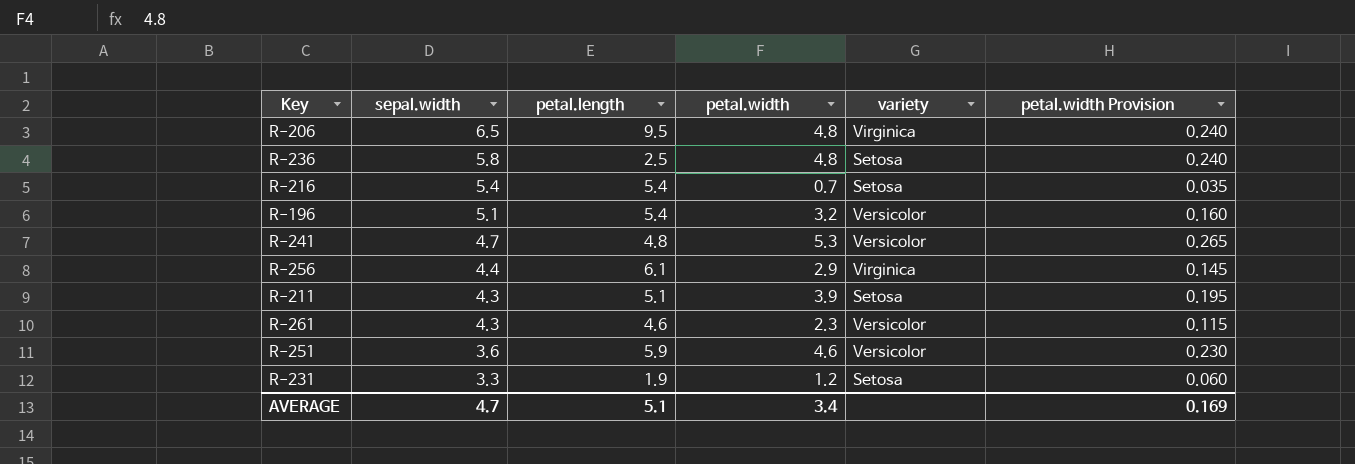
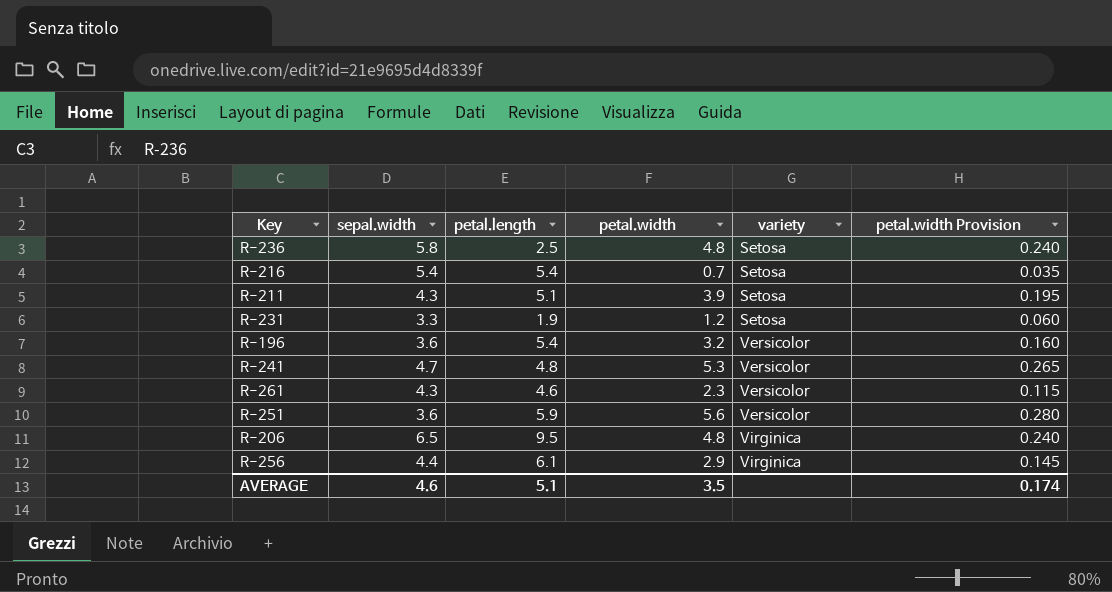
row order: sepal.width descending -> variety ascending
R-196 | sepal.width: 5.1 -> 3.6
R-251 | petal.width: 4.6 -> 5.6
R-251 | petal.width Provision: 0.230 -> 0.280
AVERAGE | sepal.width: 4.7 -> 4.6
AVERAGE | petal.width: 3.4 -> 3.5
AVERAGE | petal.width Provision: 0.169 -> 0.174

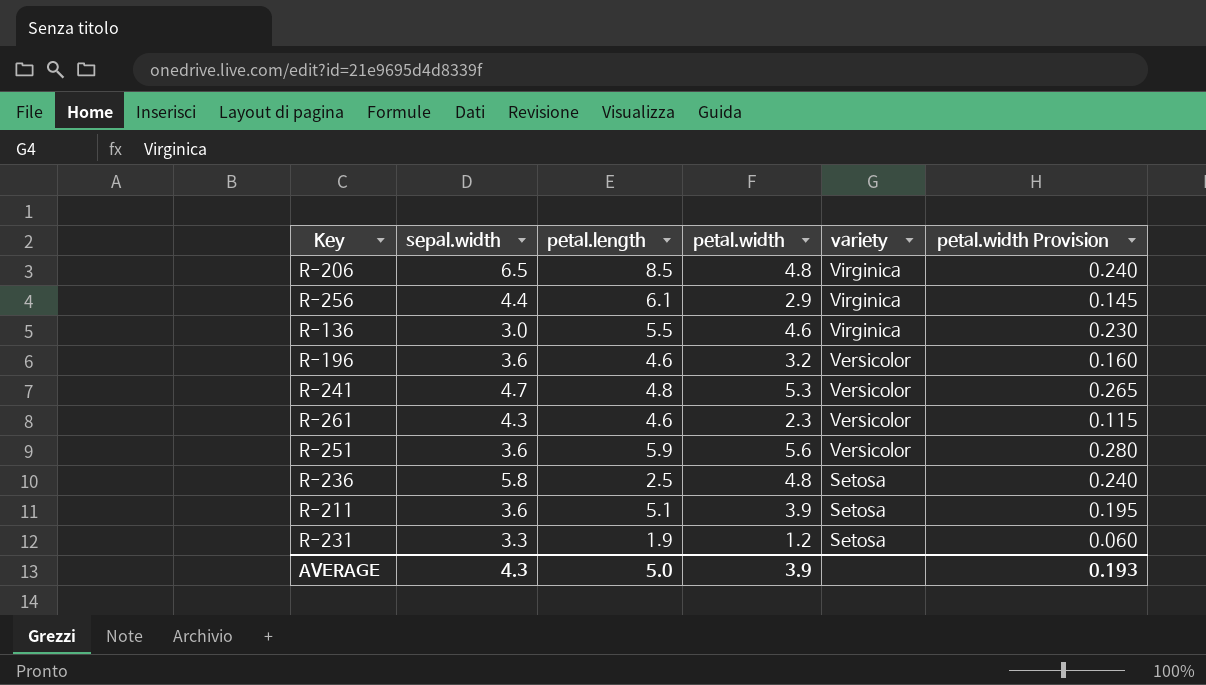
row order: variety ascending -> variety descending
row R-216: 5.4 | 5.4 | 0.7 | Setosa | 0.035 -> none
R-206 | petal.length: 9.5 -> 8.5
row R-136: none -> 3.0 | 5.5 | 4.6 | Virginica | 0.230
R-196 | petal.length: 5.4 -> 4.6
R-211 | sepal.width: 4.3 -> 3.6
AVERAGE | sepal.width: 4.6 -> 4.3
AVERAGE | petal.length: 5.1 -> 5.0
AVERAGE | petal.width: 3.5 -> 3.9
AVERAGE | petal.width Provision: 0.174 -> 0.193

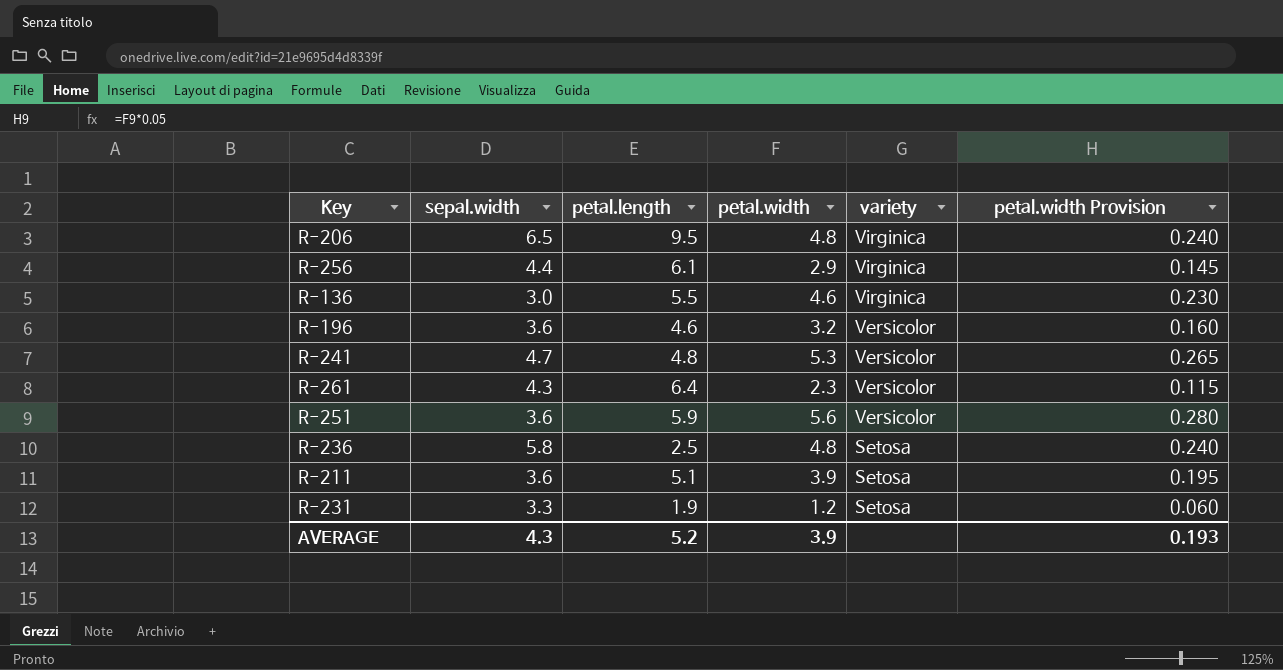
R-206 | petal.length: 8.5 -> 9.5
R-261 | petal.length: 4.6 -> 6.4
AVERAGE | petal.length: 5.0 -> 5.2

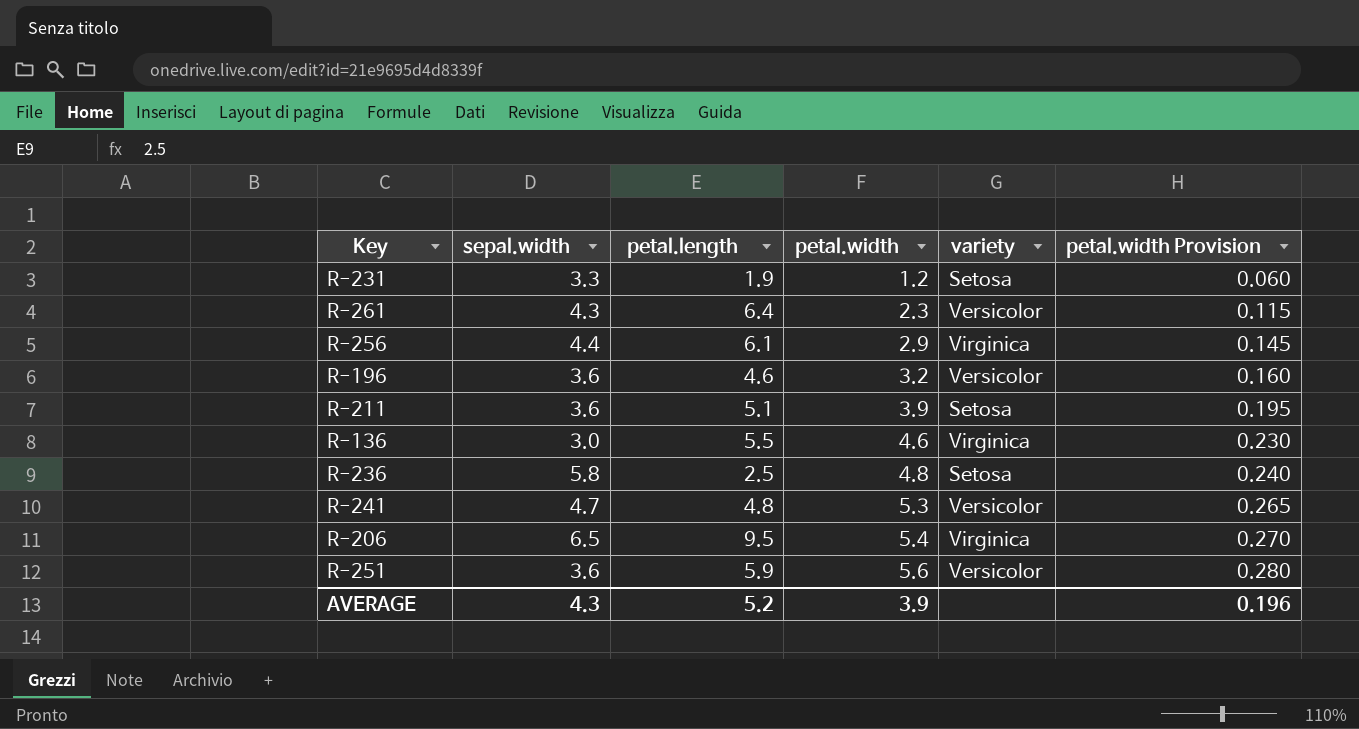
row order: variety descending -> petal.width ascending
R-206 | petal.width: 4.8 -> 5.4
R-206 | petal.width Provision: 0.240 -> 0.270
AVERAGE | petal.width Provision: 0.193 -> 0.196

